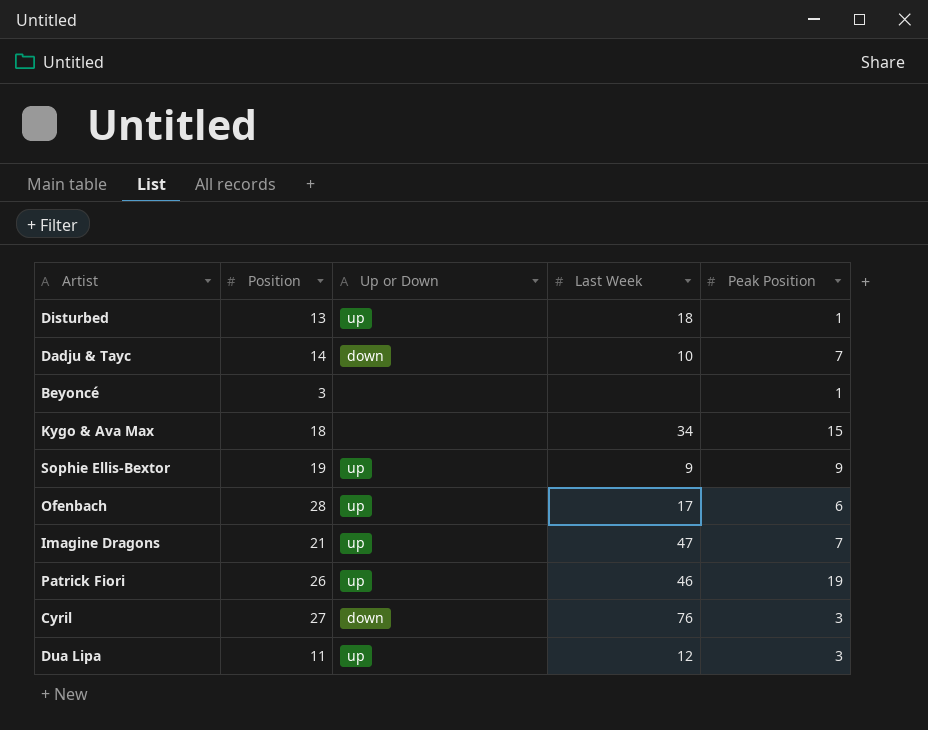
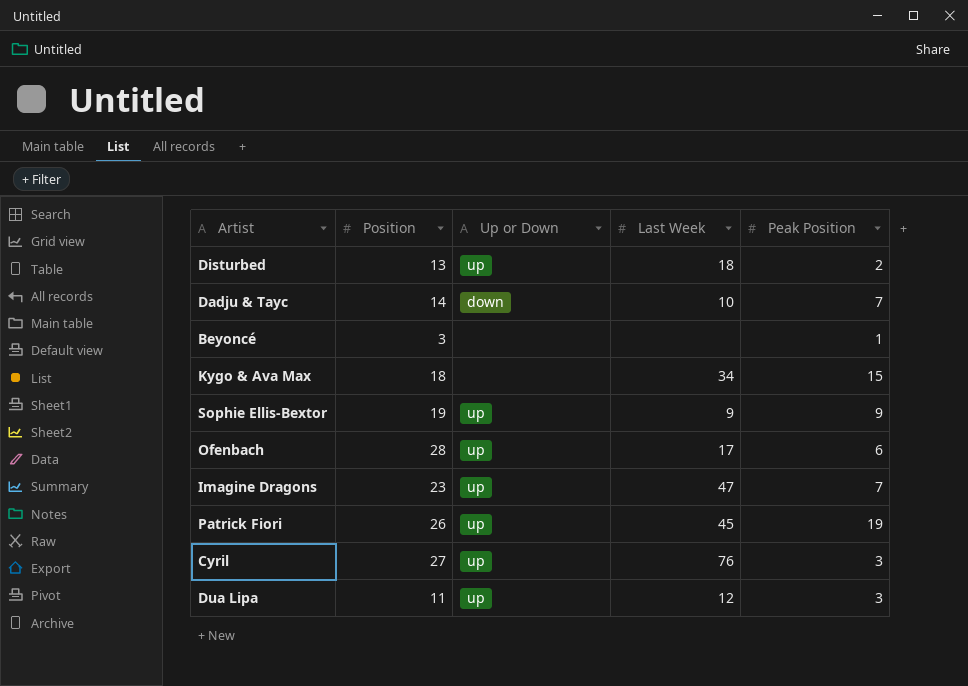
Disturbed | Peak Position: 1 -> 2
Imagine Dragons | Position: 21 -> 23
Patrick Fiori | Last Week: 46 -> 45
Cyril | Up or Down: down -> up

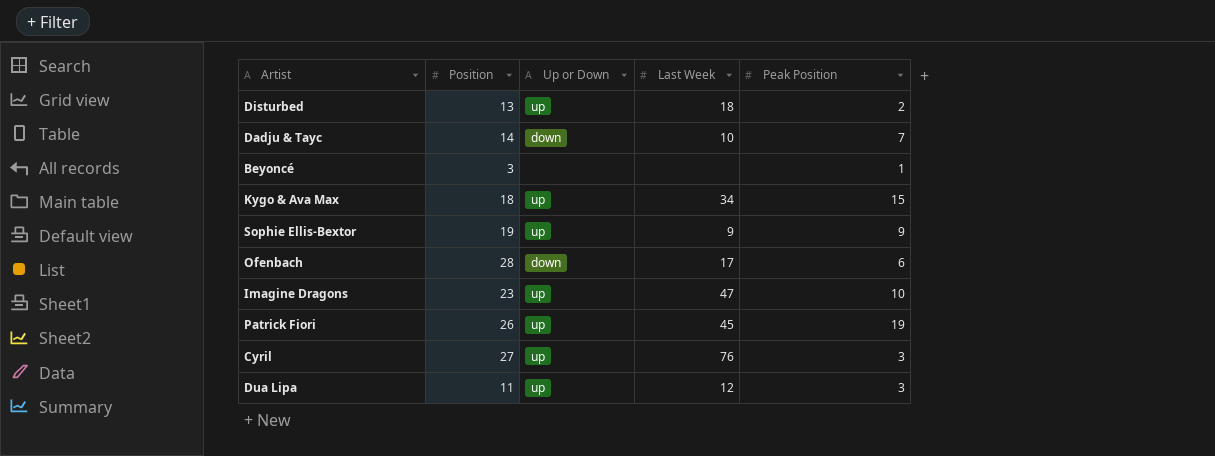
Kygo & Ava Max | Up or Down: none -> up
Ofenbach | Up or Down: up -> down
Imagine Dragons | Peak Position: 7 -> 10

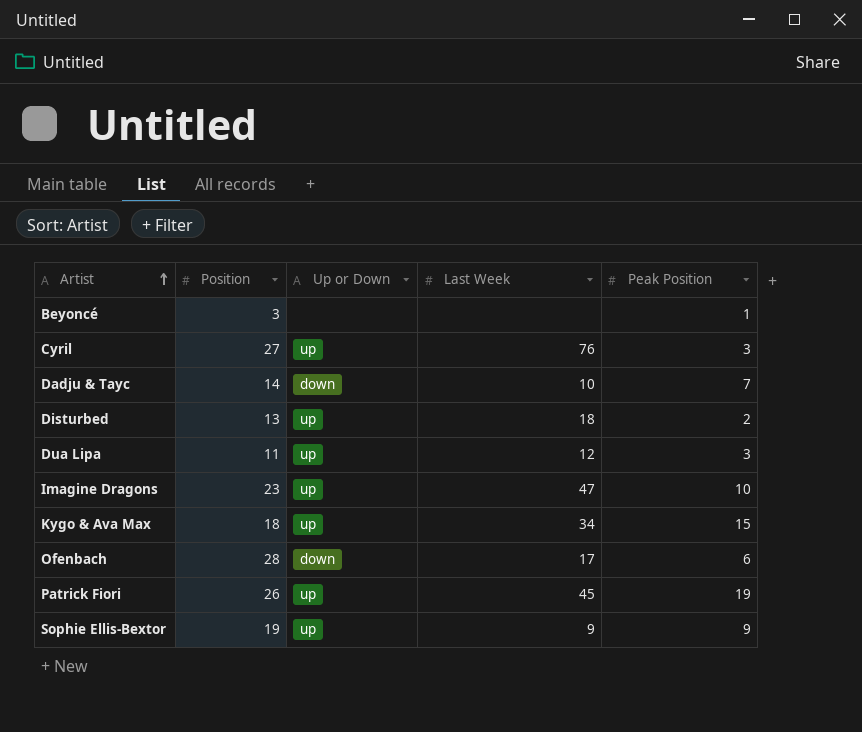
row order: none -> Artist ascending

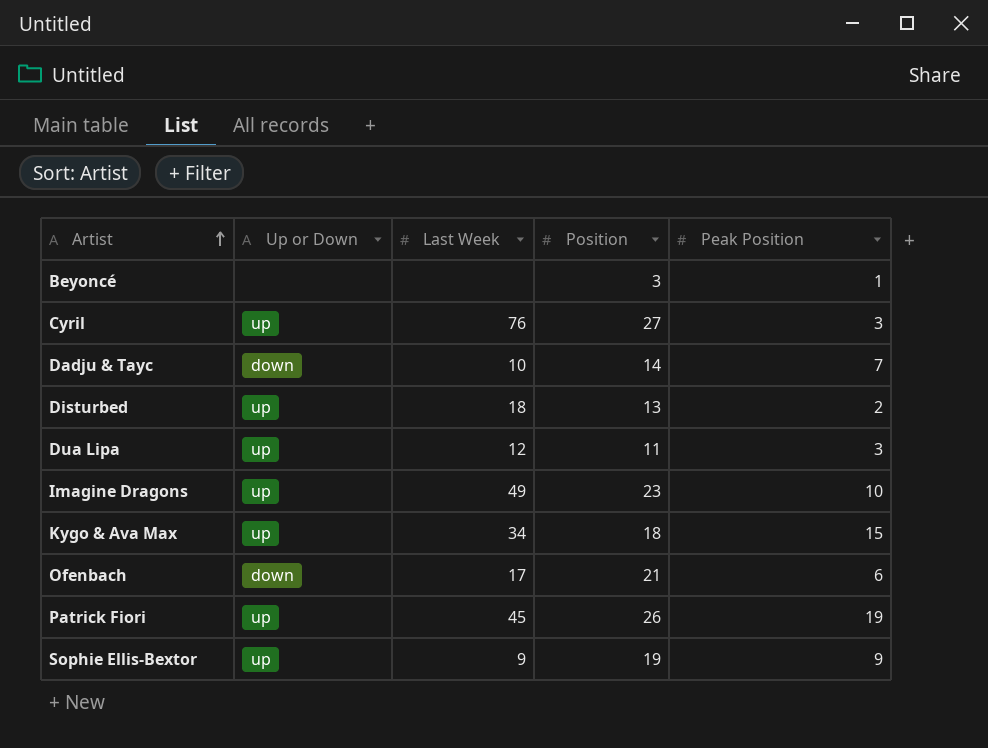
column Position | position: 2 -> 4
Imagine Dragons | Last Week: 47 -> 49
Ofenbach | Position: 28 -> 21

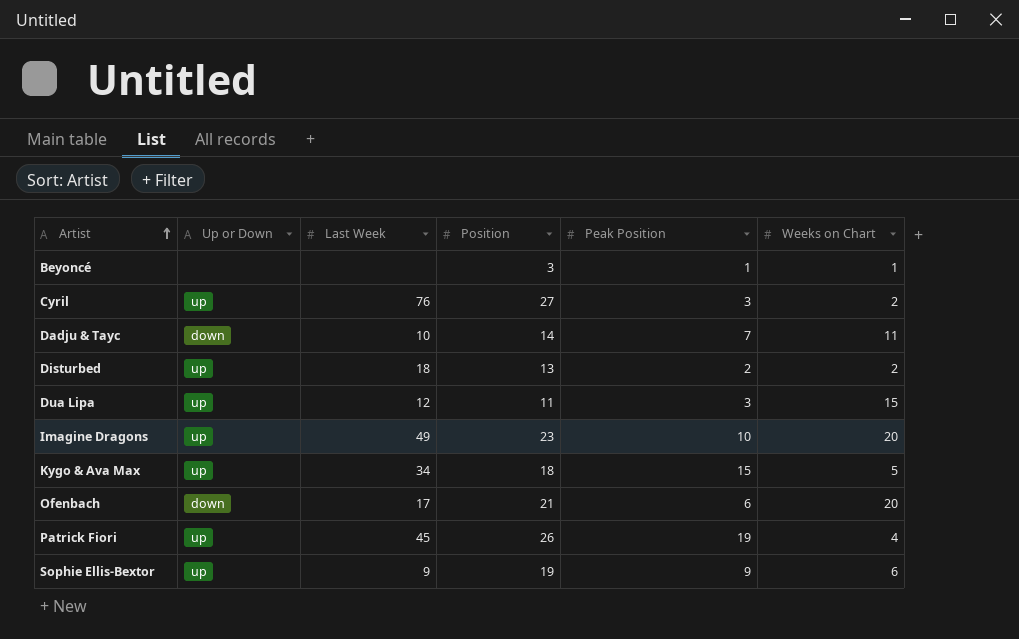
column Weeks on Chart | position: none -> 6

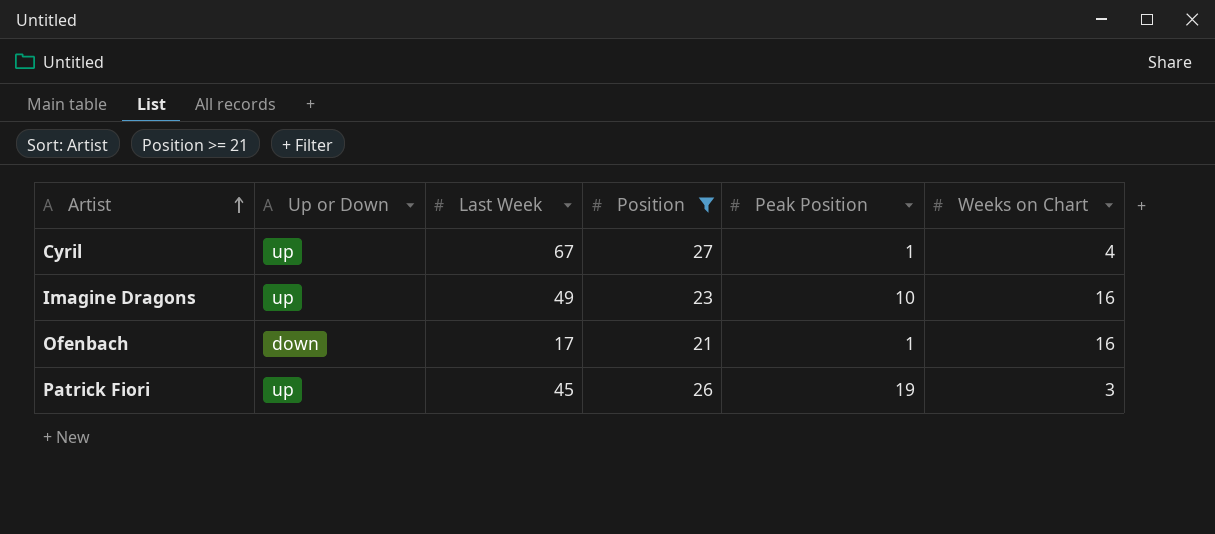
filter: none -> Position >= 21
Cyril | Last Week: 76 -> 67
Cyril | Peak Position: 3 -> 1
Cyril | Weeks on Chart: 2 -> 4
Imagine Dragons | Weeks on Chart: 20 -> 16
Ofenbach | Peak Position: 6 -> 1
Ofenbach | Weeks on Chart: 20 -> 16
Patrick Fiori | Weeks on Chart: 4 -> 3

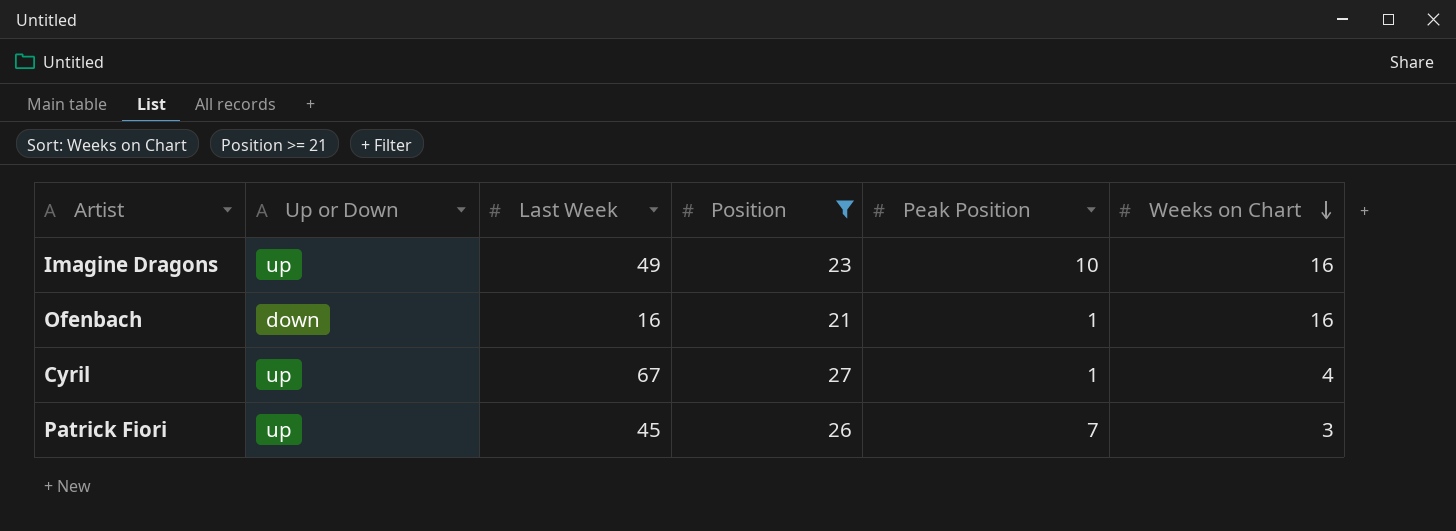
row order: Artist ascending -> Weeks on Chart descending
Ofenbach | Last Week: 17 -> 16
Patrick Fiori | Peak Position: 19 -> 7

